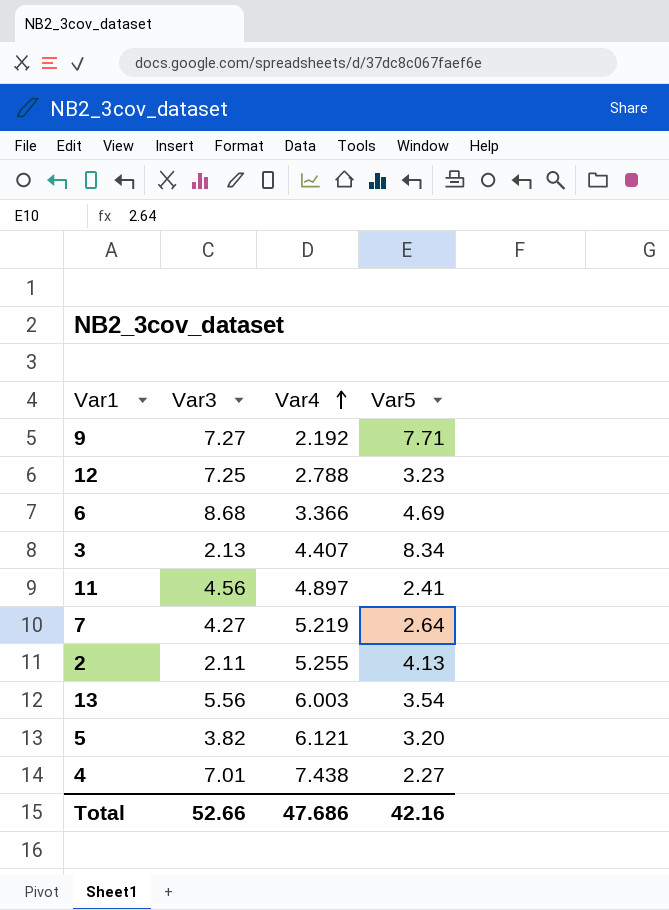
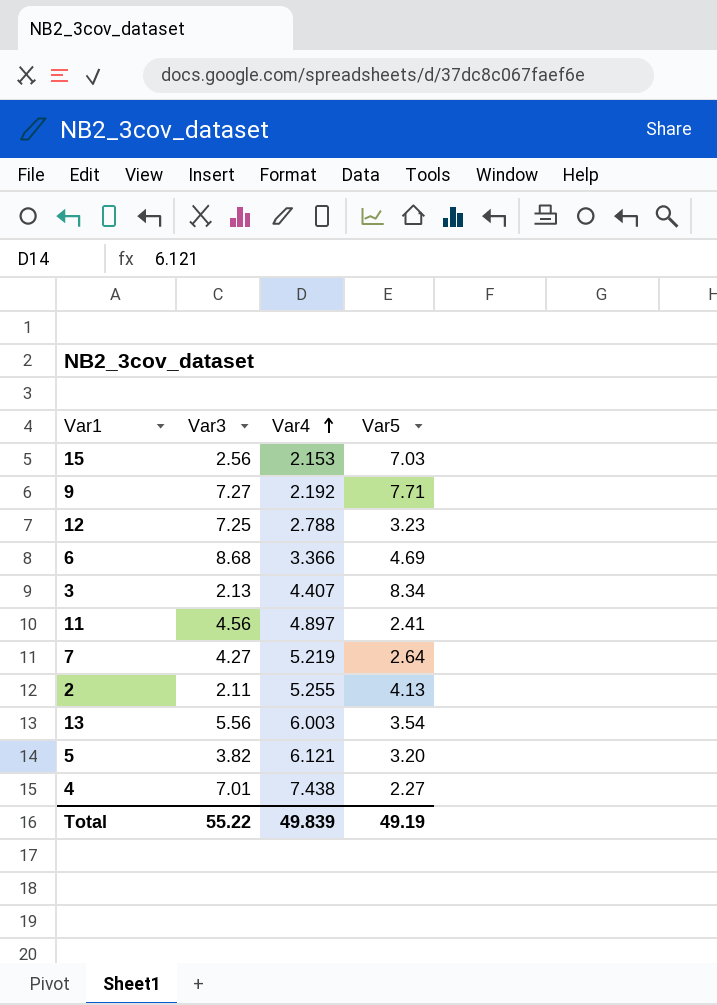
row 15: none -> 2.56 | 2.153 | 7.03
Total | Var3: 52.66 -> 55.22
Total | Var4: 47.686 -> 49.839
Total | Var5: 42.16 -> 49.19

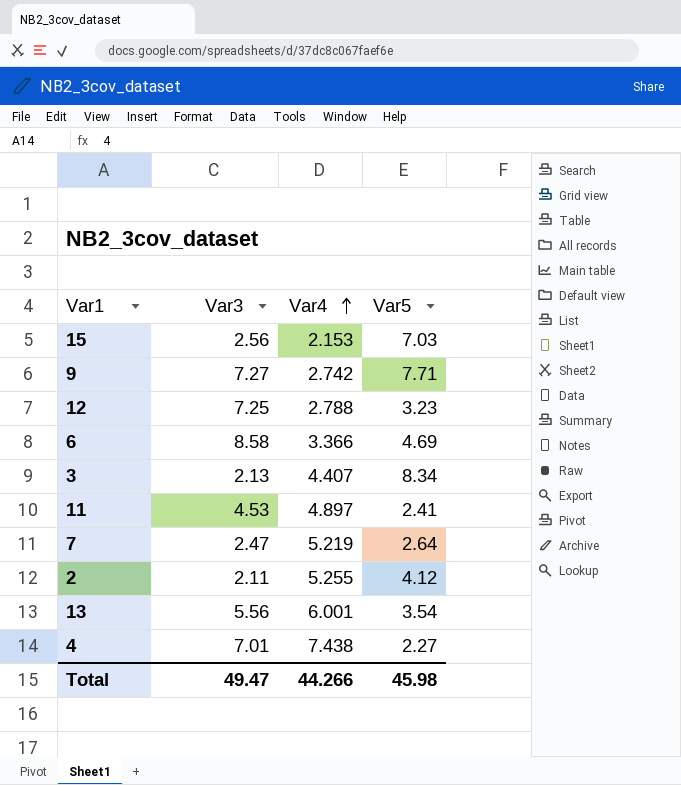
row 5: 3.82 | 6.121 | 3.20 -> none
9 | Var4: 2.192 -> 2.742
6 | Var3: 8.68 -> 8.58
11 | Var3: 4.56 -> 4.53
7 | Var3: 4.27 -> 2.47
2 | Var5: 4.13 -> 4.12
13 | Var4: 6.003 -> 6.001
Total | Var3: 55.22 -> 49.47
Total | Var4: 49.839 -> 44.266
Total | Var5: 49.19 -> 45.98

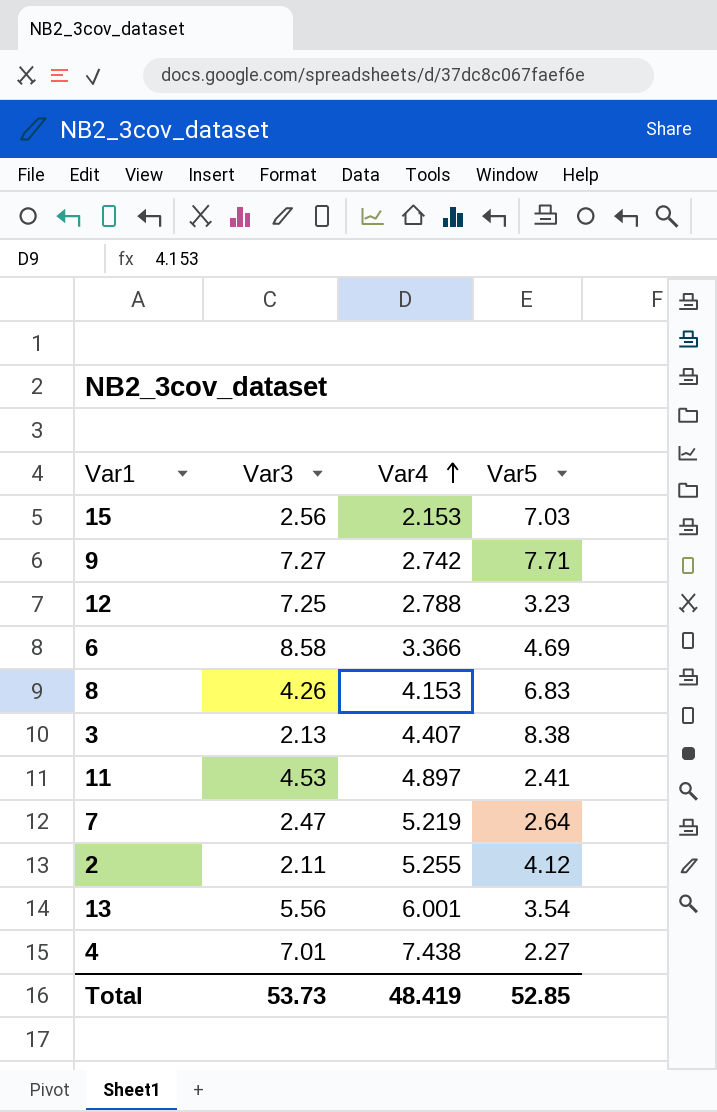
row 8: none -> 4.26 | 4.153 | 6.83
3 | Var5: 8.34 -> 8.38
Total | Var3: 49.47 -> 53.73
Total | Var4: 44.266 -> 48.419
Total | Var5: 45.98 -> 52.85

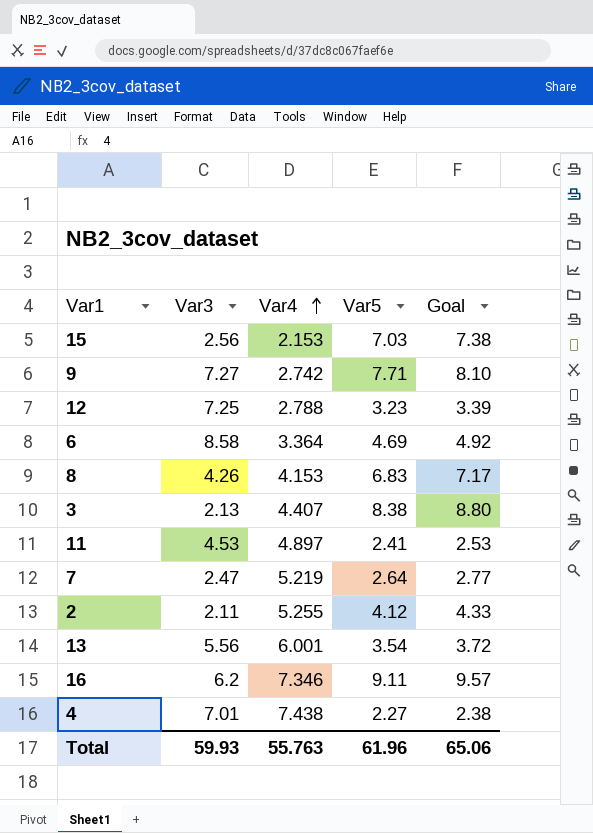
column Goal | formula: none -> [Var5] * 1.05
6 | Var4: 3.366 -> 3.364
row 16: none -> 6.2 | 7.346 | 9.11 | 9.57
Total | Var3: 53.73 -> 59.93
Total | Var4: 48.419 -> 55.763
Total | Var5: 52.85 -> 61.96

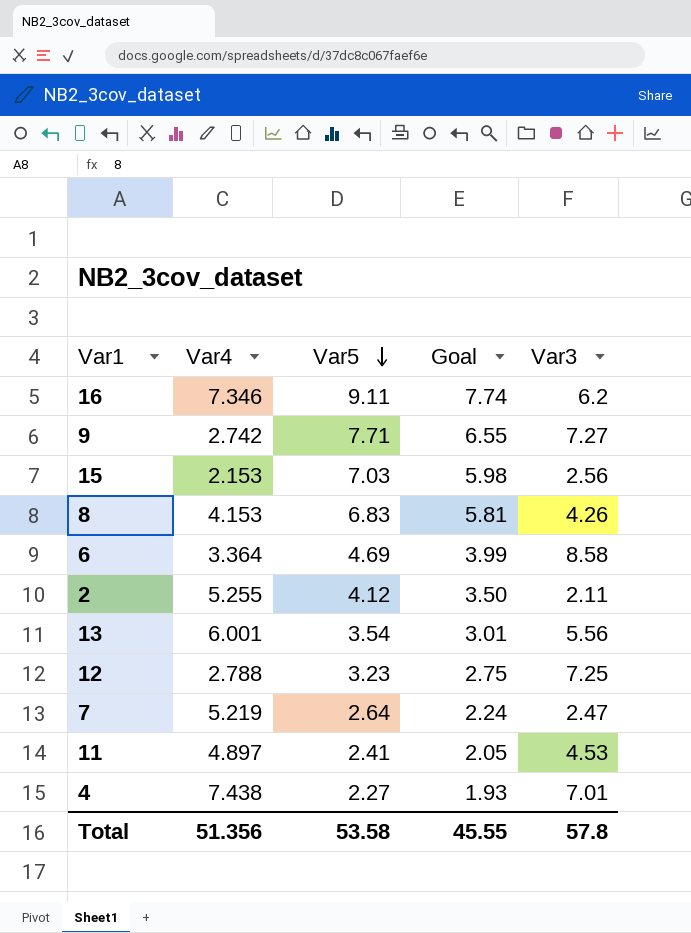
row order: Var4 ascending -> Var5 descending
column Goal | formula: [Var5] * 1.05 -> [Var5] * 0.85
column Var3 | position: 2 -> 5
row 3: 2.13 | 4.407 | 8.38 | 8.80 -> none
Total | Var4: 55.763 -> 51.356
Total | Var5: 61.96 -> 53.58
Total | Goal: 65.06 -> 45.55
Total | Var3: 59.93 -> 57.8

